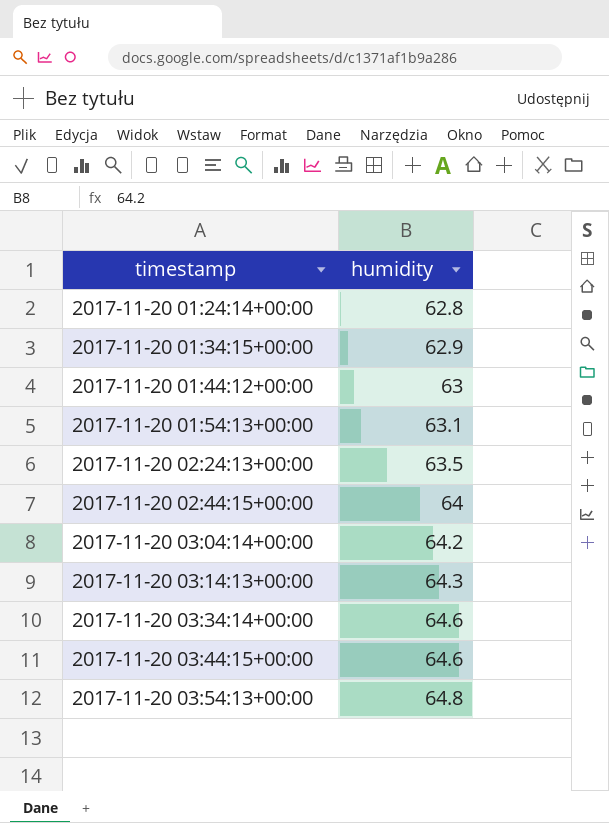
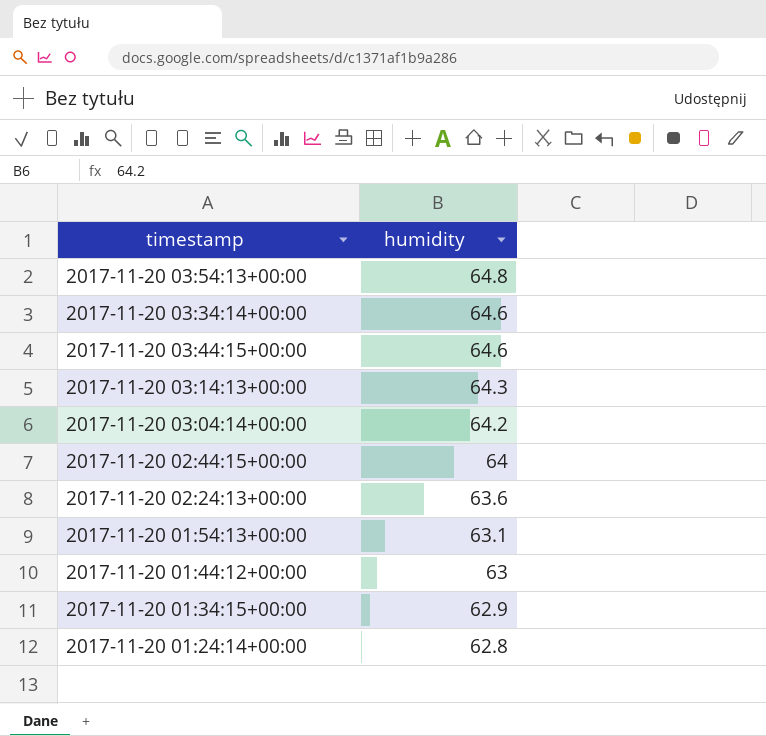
row order: timestamp ascending -> humidity descending
2017-11-20 02:24:13+00:00 | humidity: 63.5 -> 63.6

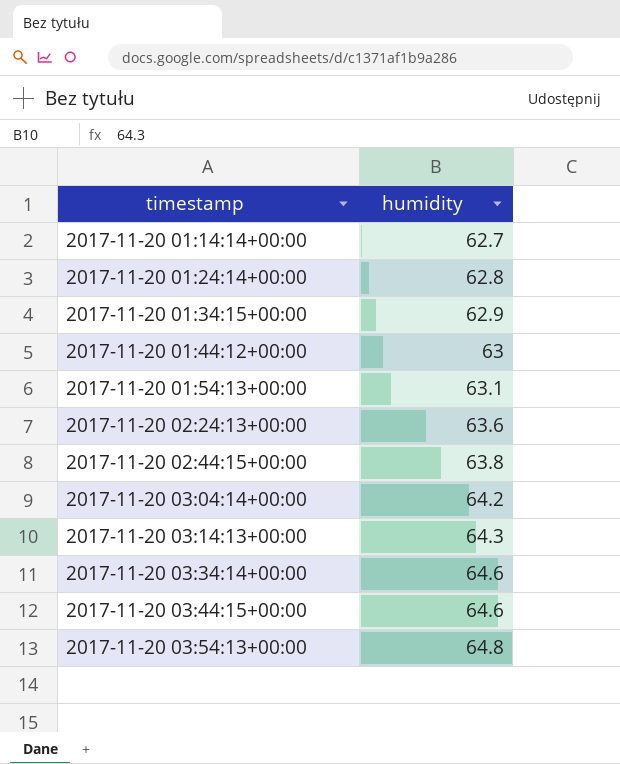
row order: humidity descending -> timestamp ascending
row 2017-11-20 01:14:14+00:00: none -> 62.7
2017-11-20 02:44:15+00:00 | humidity: 64 -> 63.8

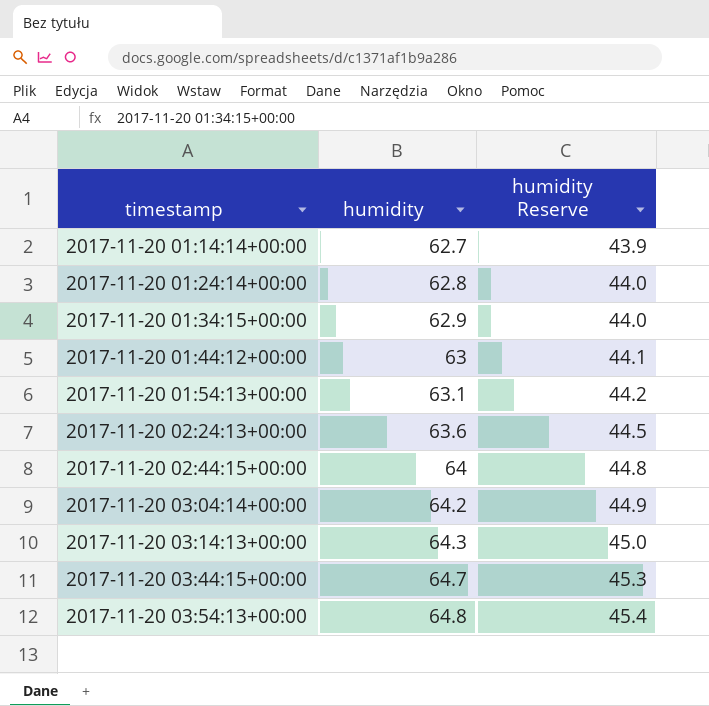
column humidity Reserve | formula: none -> [humidity] * 0.7
row 2017-11-20 03:34:14+00:00: 64.6 -> none
2017-11-20 02:44:15+00:00 | humidity: 63.8 -> 64
2017-11-20 03:44:15+00:00 | humidity: 64.6 -> 64.7

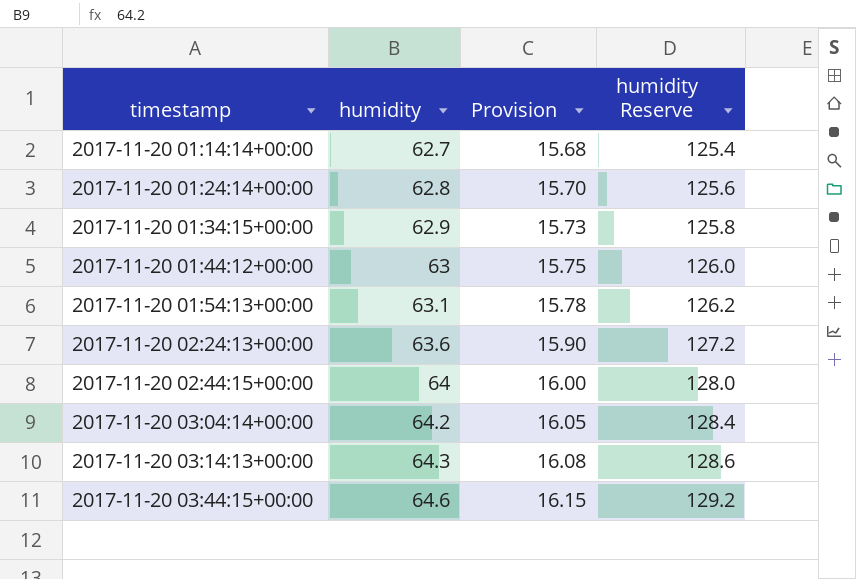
column Provision | formula: none -> [humidity] * 0.25
column humidity Reserve | formula: [humidity] * 0.7 -> [humidity] * 2
row 2017-11-20 03:54:13+00:00: 64.8 | 45.4 -> none
2017-11-20 03:44:15+00:00 | humidity: 64.7 -> 64.6

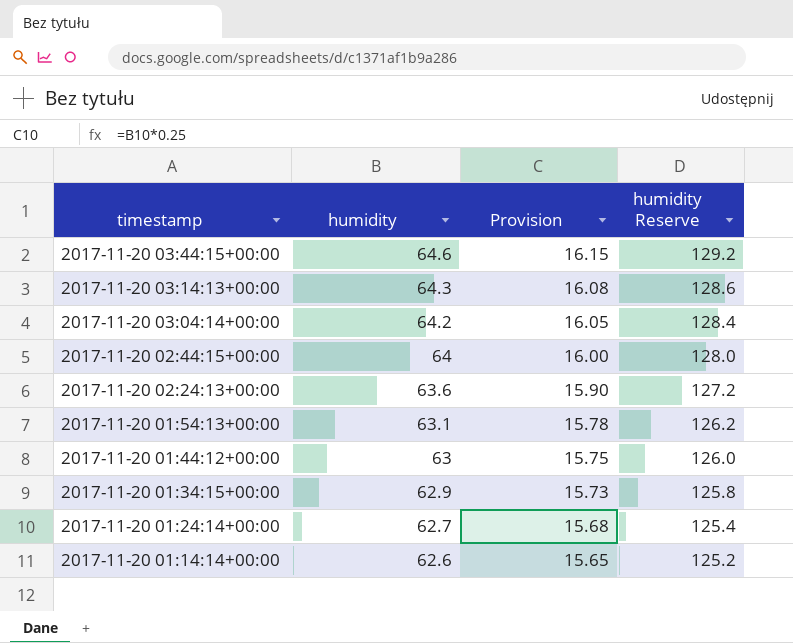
row order: timestamp ascending -> timestamp descending
2017-11-20 01:24:14+00:00 | humidity: 62.8 -> 62.7
2017-11-20 01:24:14+00:00 | Provision: 15.70 -> 15.68
2017-11-20 01:24:14+00:00 | humidity Reserve: 125.6 -> 125.4
2017-11-20 01:14:14+00:00 | humidity: 62.7 -> 62.6
2017-11-20 01:14:14+00:00 | Provision: 15.68 -> 15.65
2017-11-20 01:14:14+00:00 | humidity Reserve: 125.4 -> 125.2

